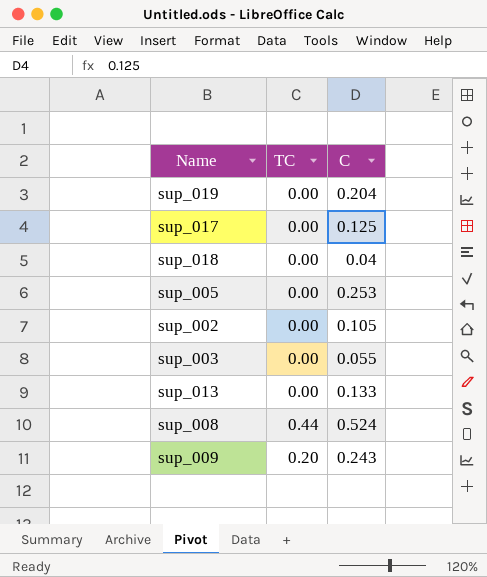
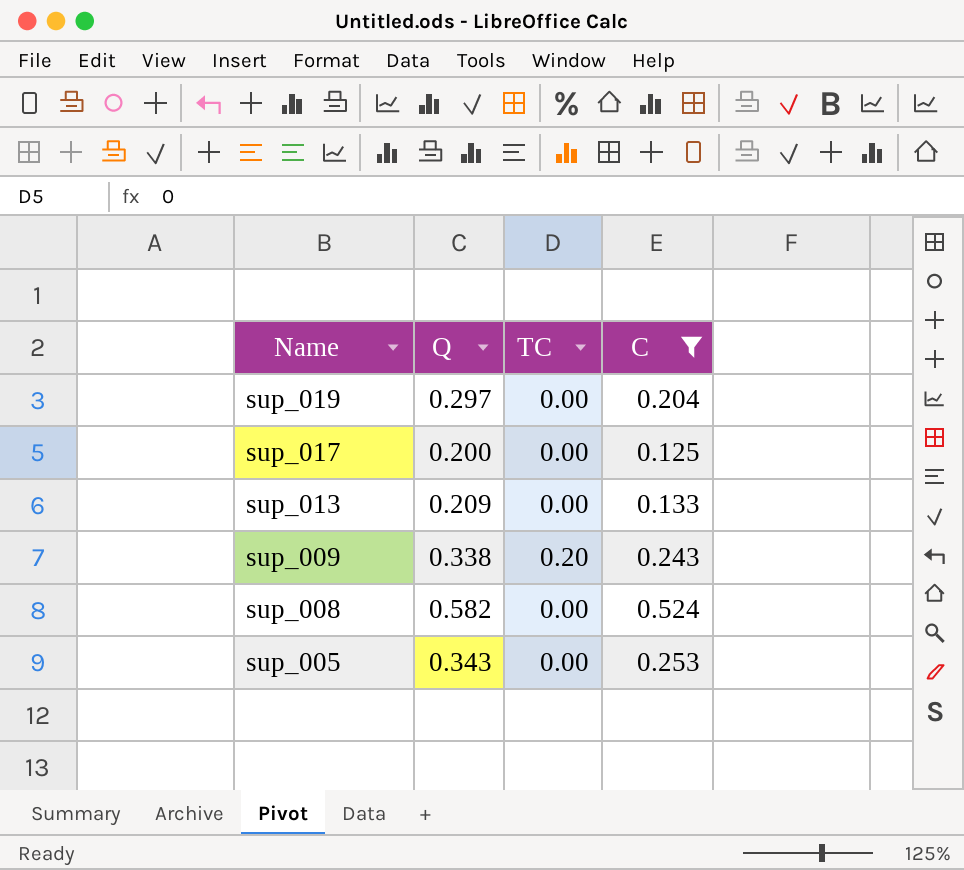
filter: none -> C >= 0.125
row order: none -> Name descending
column Q | position: none -> 2
sup_008 | TC: 0.44 -> 0.00

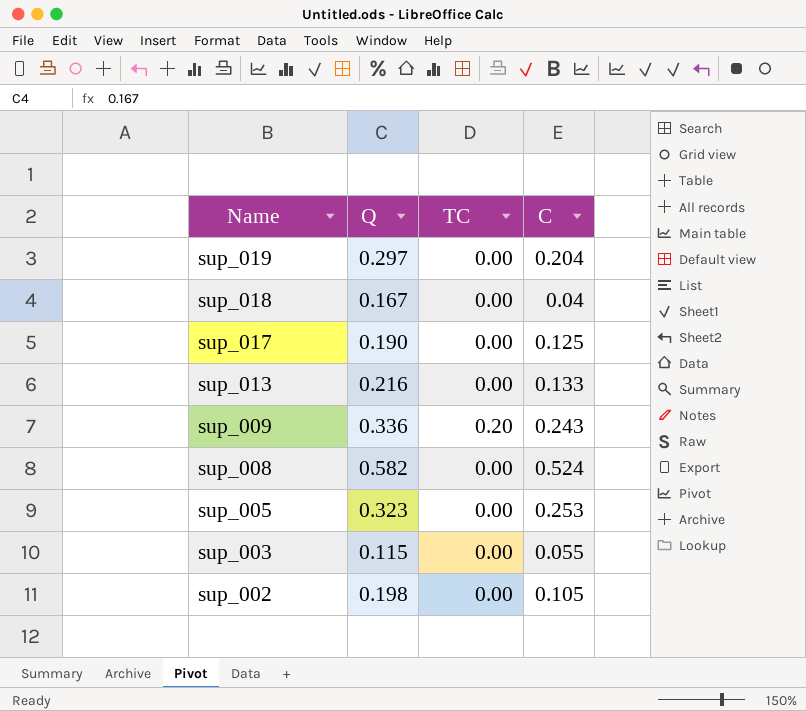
filter: C >= 0.125 -> none
sup_017 | Q: 0.200 -> 0.190
sup_013 | Q: 0.209 -> 0.216
sup_009 | Q: 0.338 -> 0.336
sup_005 | Q: 0.343 -> 0.323

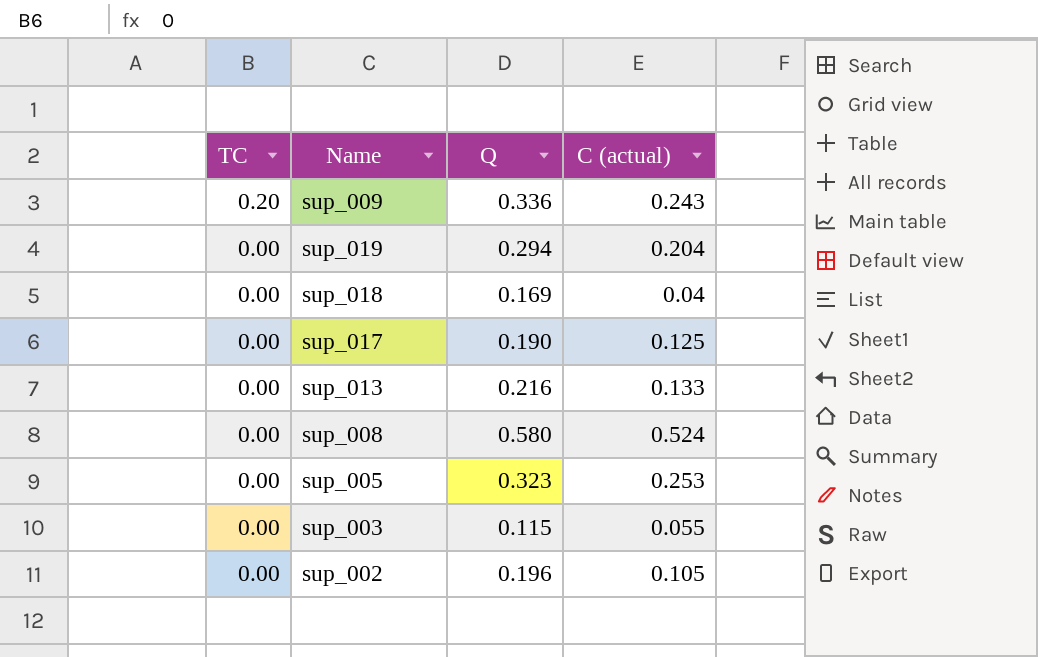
row order: Name descending -> TC descending
column TC | position: 3 -> 1
column name: C -> C (actual)
sup_019 | Q: 0.297 -> 0.294
sup_018 | Q: 0.167 -> 0.169
sup_008 | Q: 0.582 -> 0.580
sup_002 | Q: 0.198 -> 0.196

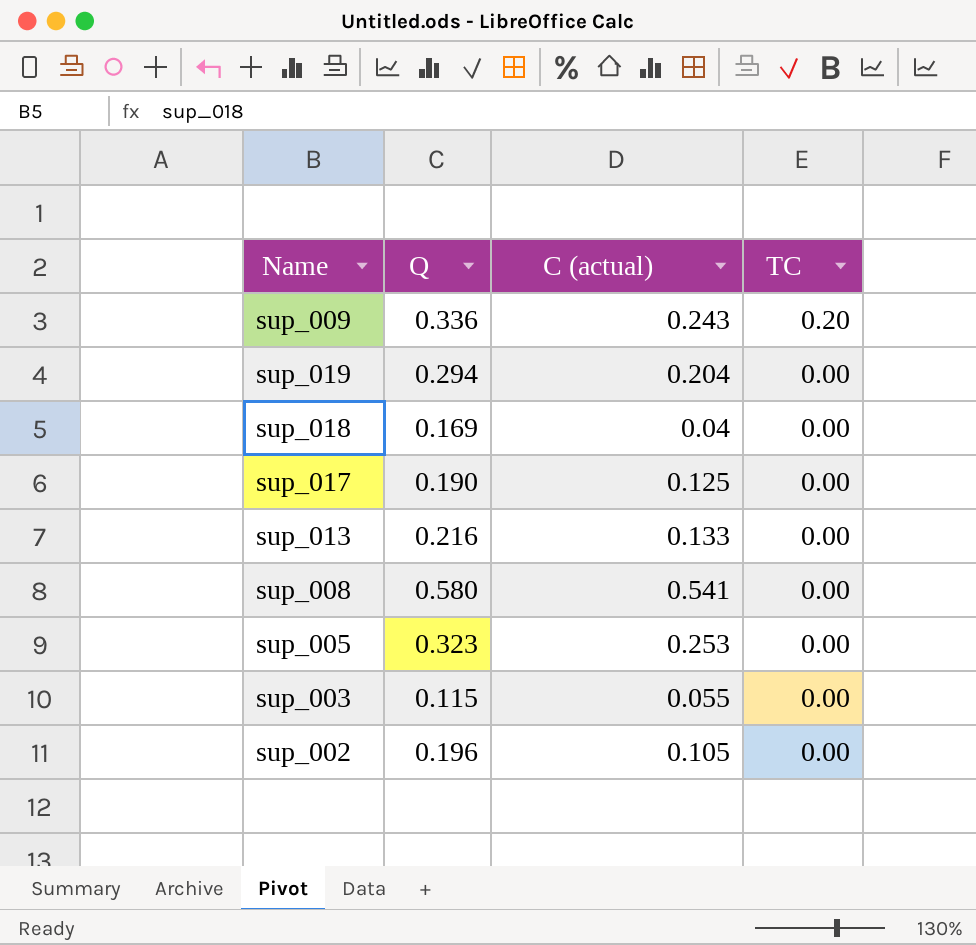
column TC | position: 1 -> 4
sup_008 | C (actual): 0.524 -> 0.541

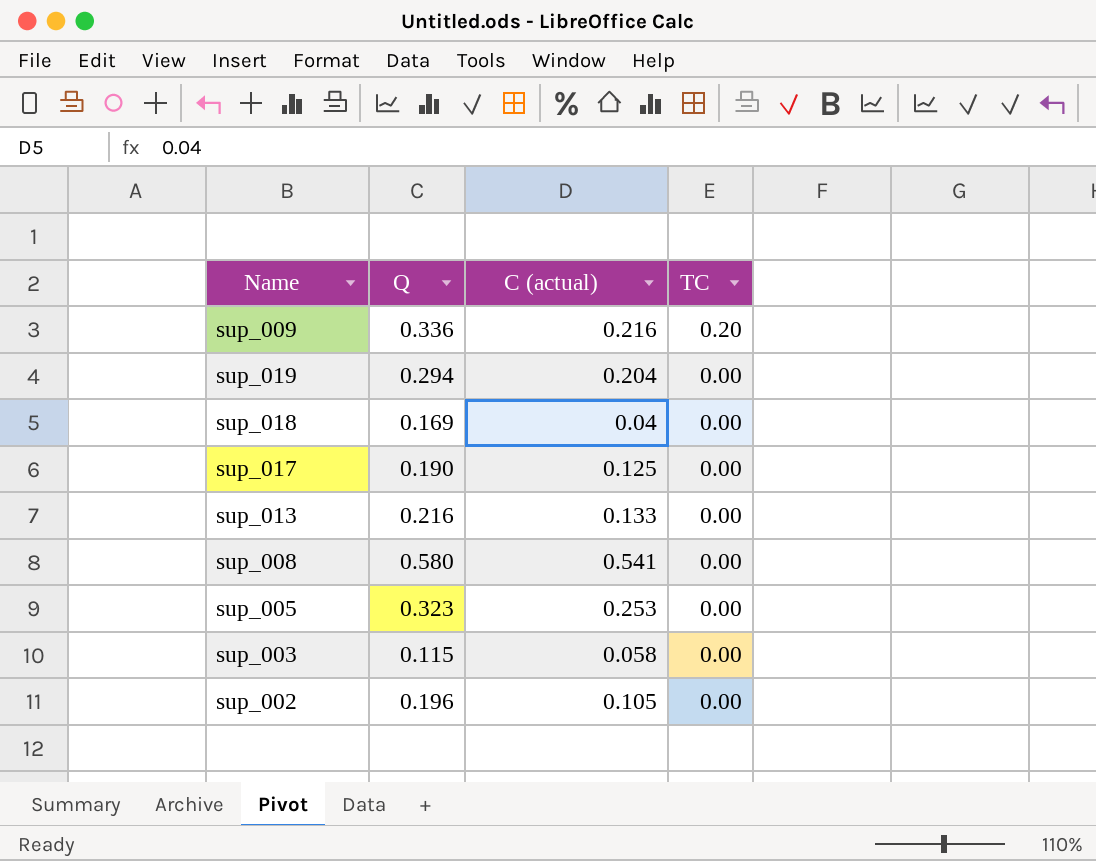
sup_009 | C (actual): 0.243 -> 0.216
sup_003 | C (actual): 0.055 -> 0.058

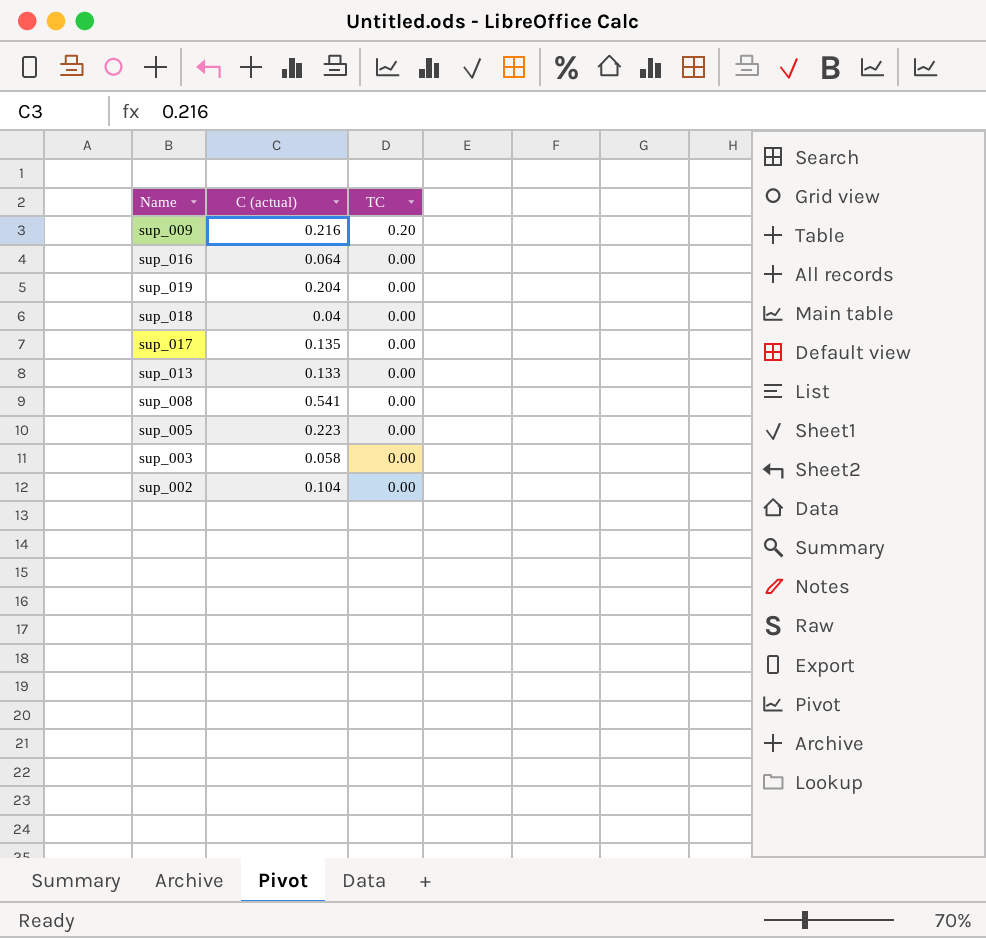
column Q | position: 2 -> none
row sup_016: none -> 0.064 | 0.00
sup_017 | C (actual): 0.125 -> 0.135
sup_005 | C (actual): 0.253 -> 0.223
sup_002 | C (actual): 0.105 -> 0.104

